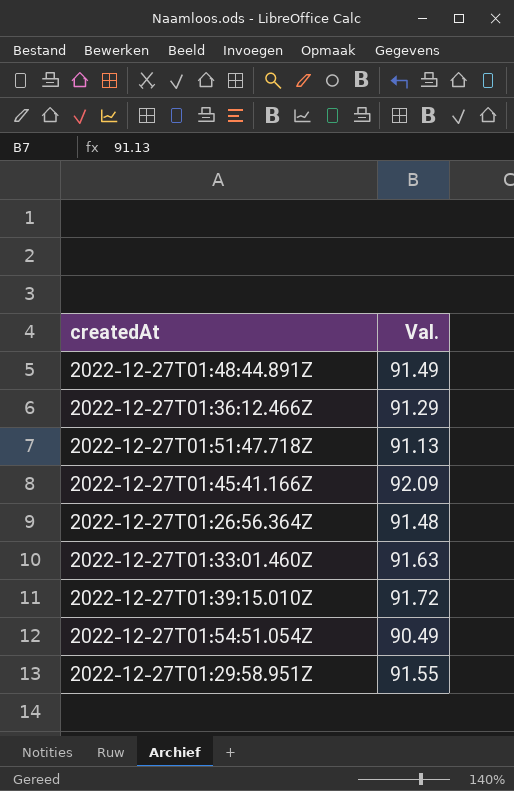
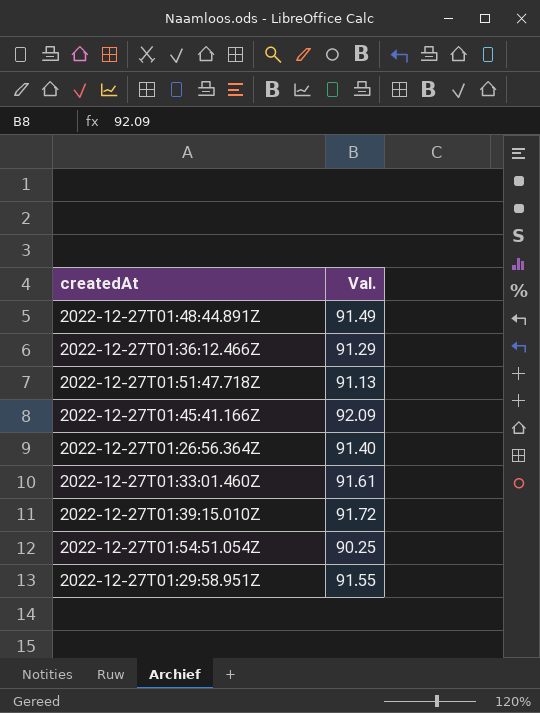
2022-12-27T01:26:56.364Z | Val.: 91.48 -> 91.40
2022-12-27T01:33:01.460Z | Val.: 91.63 -> 91.61
2022-12-27T01:54:51.054Z | Val.: 90.49 -> 90.25

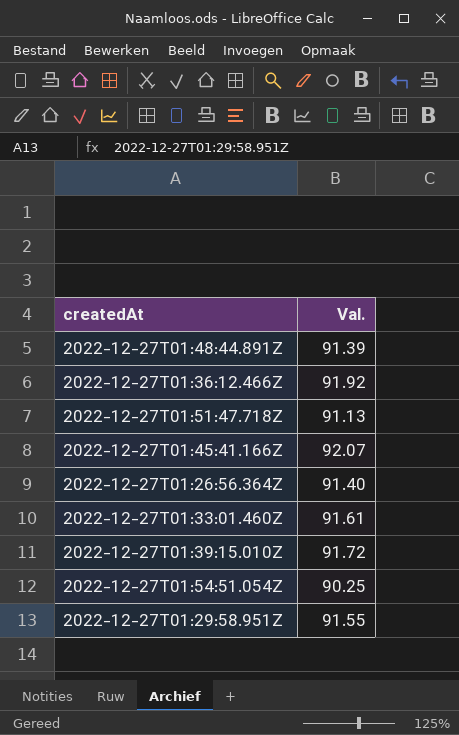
2022-12-27T01:48:44.891Z | Val.: 91.49 -> 91.39
2022-12-27T01:36:12.466Z | Val.: 91.29 -> 91.92
2022-12-27T01:45:41.166Z | Val.: 92.09 -> 92.07

